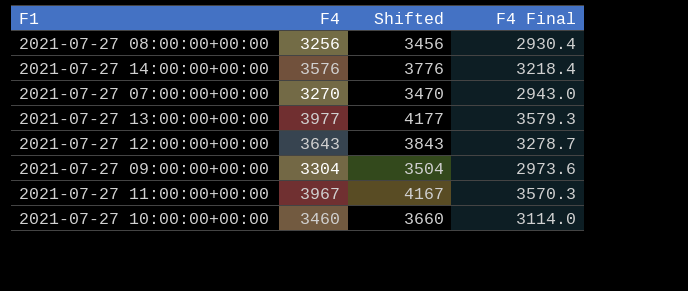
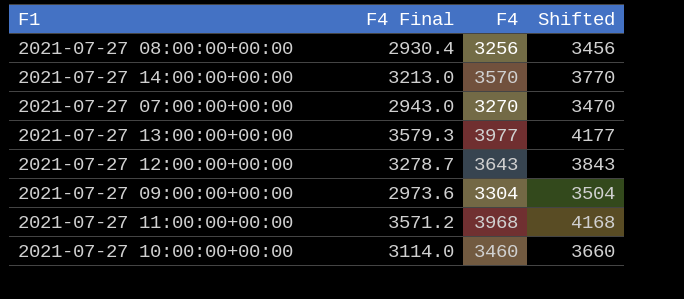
column F4 Final | position: 4 -> 2
2021-07-27 14:00:00+00:00 | F4 Final: 3218.4 -> 3213.0
2021-07-27 14:00:00+00:00 | F4: 3576 -> 3570
2021-07-27 14:00:00+00:00 | Shifted: 3776 -> 3770
2021-07-27 11:00:00+00:00 | F4 Final: 3570.3 -> 3571.2
2021-07-27 11:00:00+00:00 | F4: 3967 -> 3968
2021-07-27 11:00:00+00:00 | Shifted: 4167 -> 4168

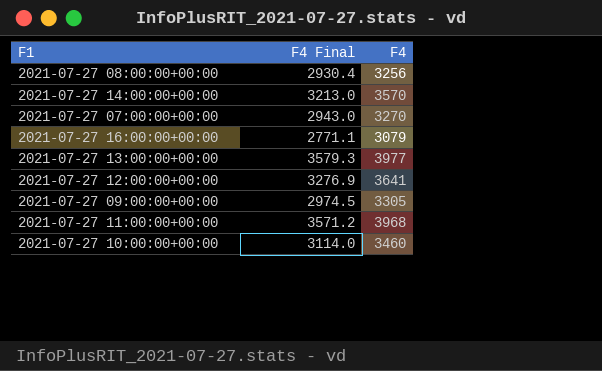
column Shifted | formula: [F4] + 200 -> none
row 2021-07-27 16:00:00+00:00: none -> 2771.1 | 3079
2021-07-27 12:00:00+00:00 | F4 Final: 3278.7 -> 3276.9
2021-07-27 12:00:00+00:00 | F4: 3643 -> 3641
2021-07-27 09:00:00+00:00 | F4 Final: 2973.6 -> 2974.5
2021-07-27 09:00:00+00:00 | F4: 3304 -> 3305

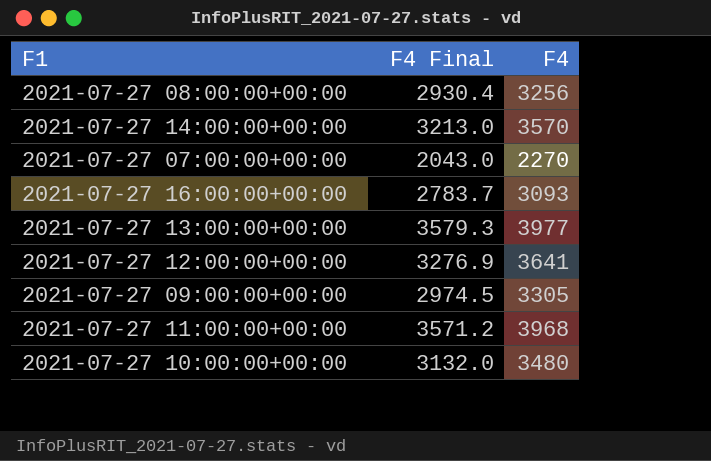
2021-07-27 07:00:00+00:00 | F4 Final: 2943.0 -> 2043.0
2021-07-27 07:00:00+00:00 | F4: 3270 -> 2270
2021-07-27 16:00:00+00:00 | F4 Final: 2771.1 -> 2783.7
2021-07-27 16:00:00+00:00 | F4: 3079 -> 3093
2021-07-27 10:00:00+00:00 | F4 Final: 3114.0 -> 3132.0
2021-07-27 10:00:00+00:00 | F4: 3460 -> 3480

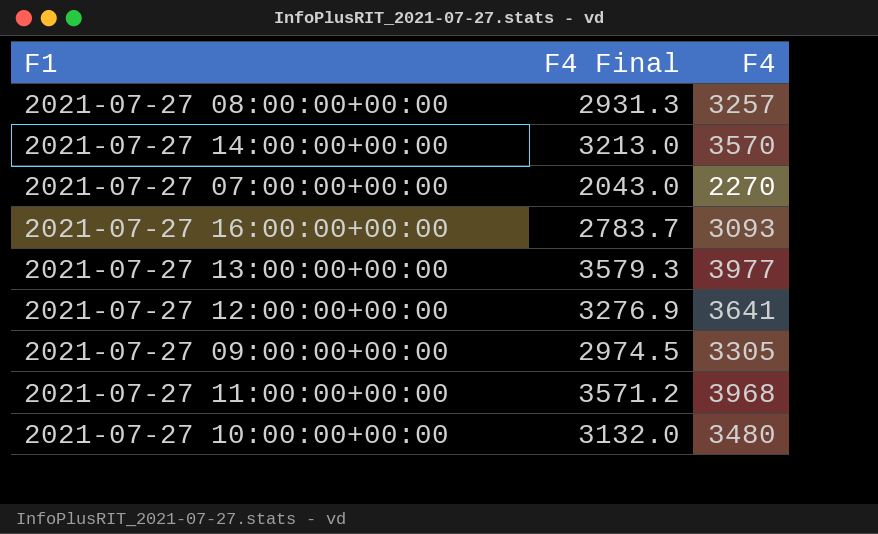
2021-07-27 08:00:00+00:00 | F4 Final: 2930.4 -> 2931.3
2021-07-27 08:00:00+00:00 | F4: 3256 -> 3257

